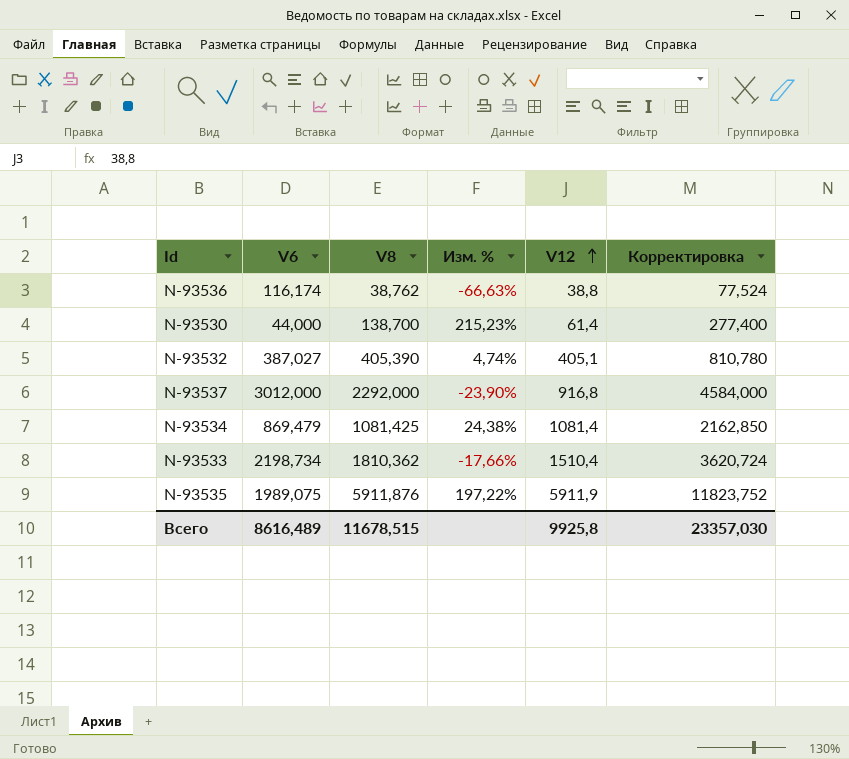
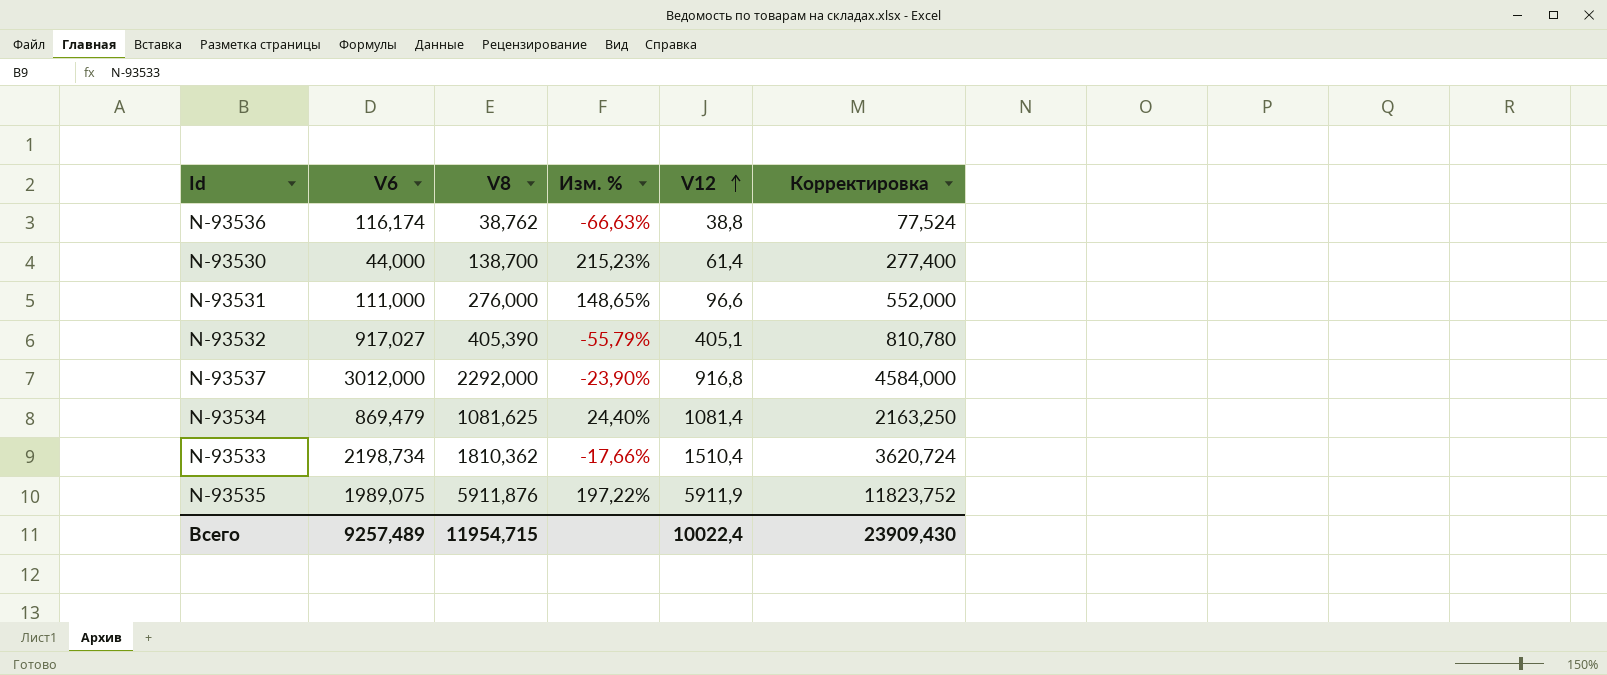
row N-93531: none -> 111,000 | 276,000 | 148,65% | 96,6 | 552,000
N-93532 | V6: 387,027 -> 917,027
N-93532 | Изм. %: 4,74% -> -55,79%
N-93534 | V8: 1081,425 -> 1081,625
N-93534 | Изм. %: 24,38% -> 24,40%
N-93534 | Корректировка: 2162,850 -> 2163,250
Всего | V6: 8616,489 -> 9257,489
Всего | V8: 11678,515 -> 11954,715
Всего | V12: 9925,8 -> 10022,4
Всего | Корректировка: 23357,030 -> 23909,430

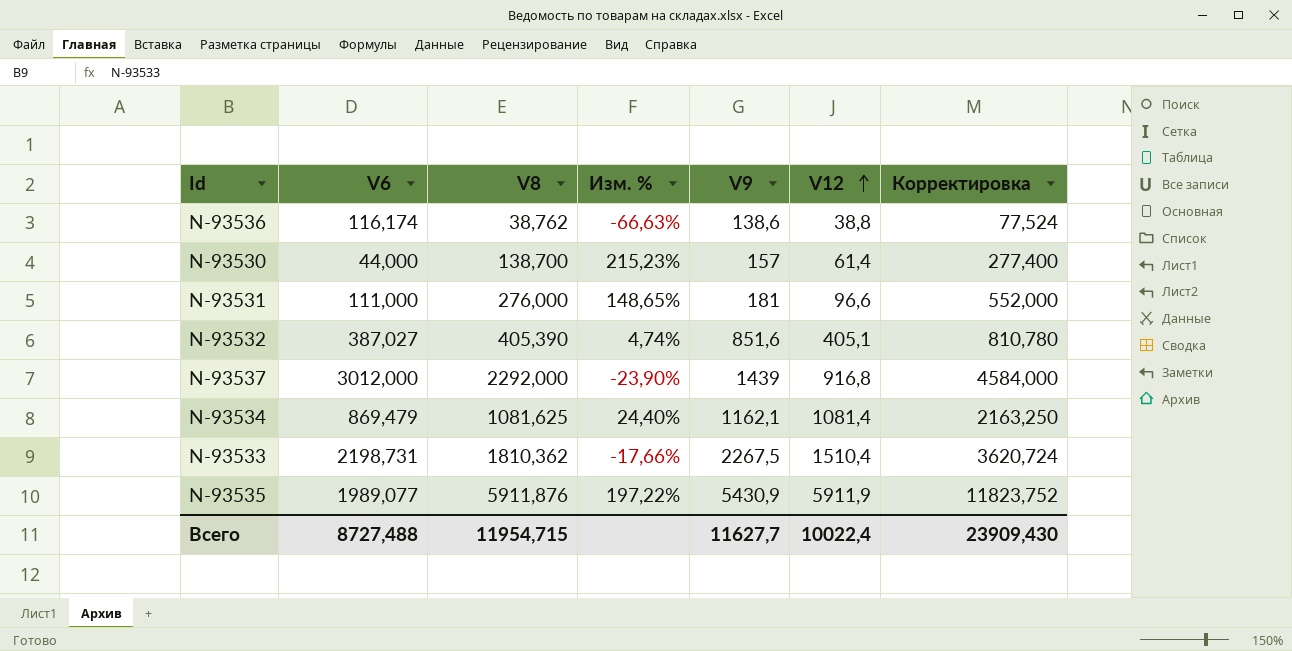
column V9 | position: none -> 5
N-93532 | V6: 917,027 -> 387,027
N-93532 | Изм. %: -55,79% -> 4,74%
N-93533 | V6: 2198,734 -> 2198,731
N-93535 | V6: 1989,075 -> 1989,077
Всего | V6: 9257,489 -> 8727,488

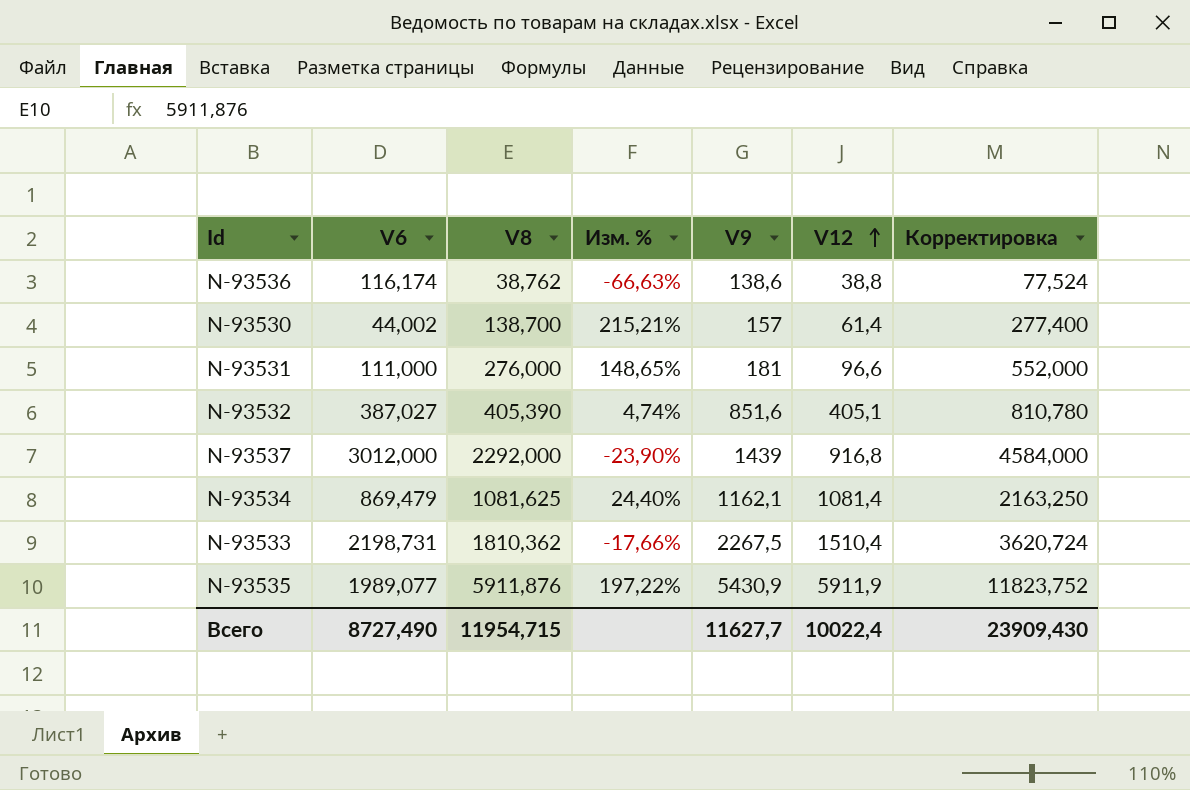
N-93530 | V6: 44,000 -> 44,002
N-93530 | Изм. %: 215,23% -> 215,21%
Всего | V6: 8727,488 -> 8727,490

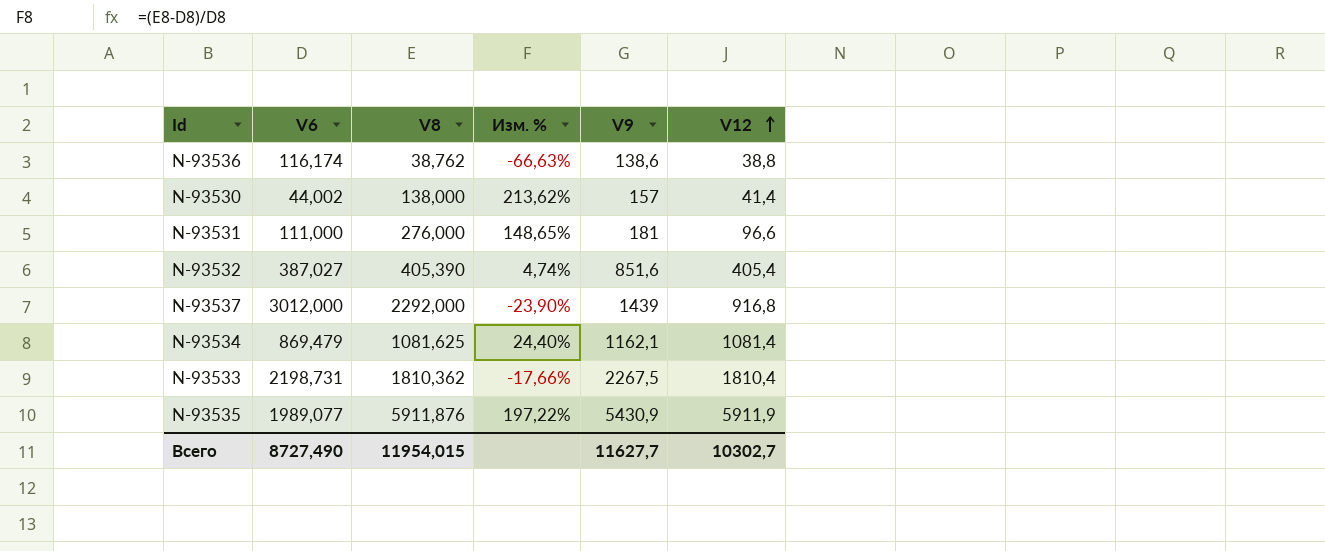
column Корректировка | formula: [V8] * 2 -> none
N-93530 | V8: 138,700 -> 138,000
N-93530 | Изм. %: 215,21% -> 213,62%
N-93530 | V12: 61,4 -> 41,4
N-93532 | V12: 405,1 -> 405,4
N-93533 | V12: 1510,4 -> 1810,4
Всего | V8: 11954,715 -> 11954,015
Всего | V12: 10022,4 -> 10302,7

